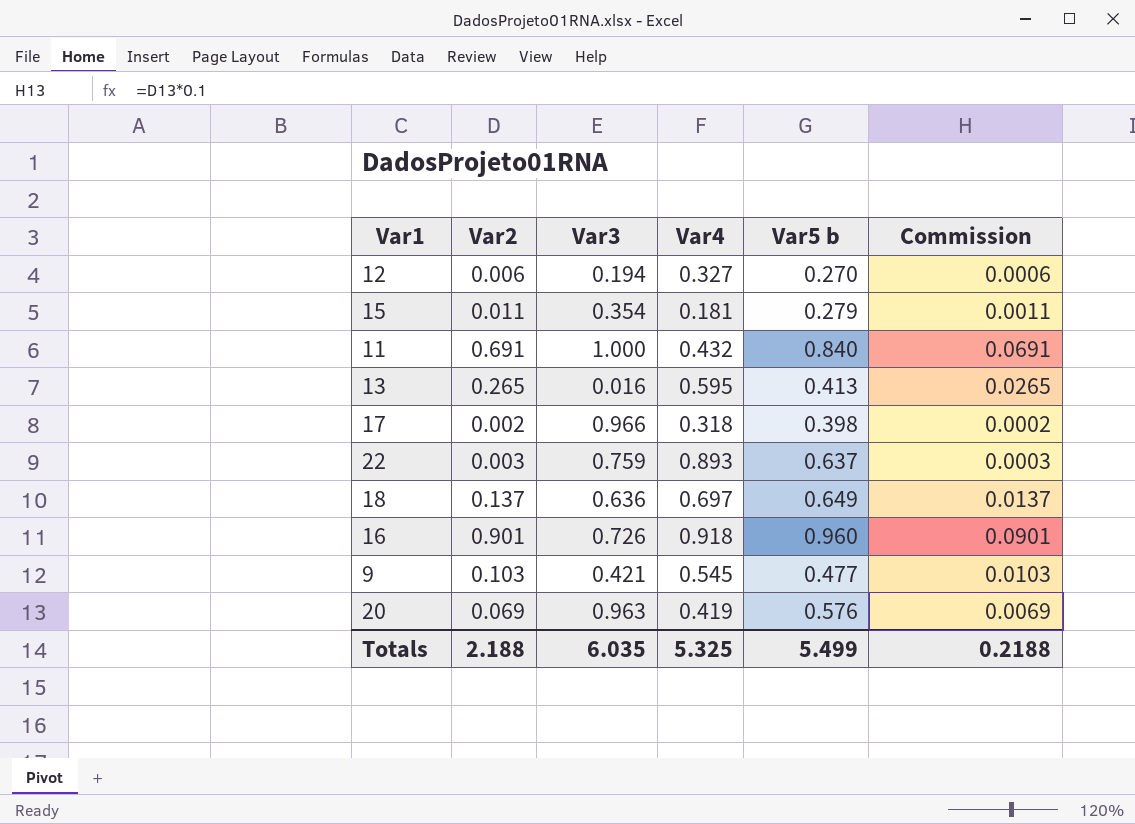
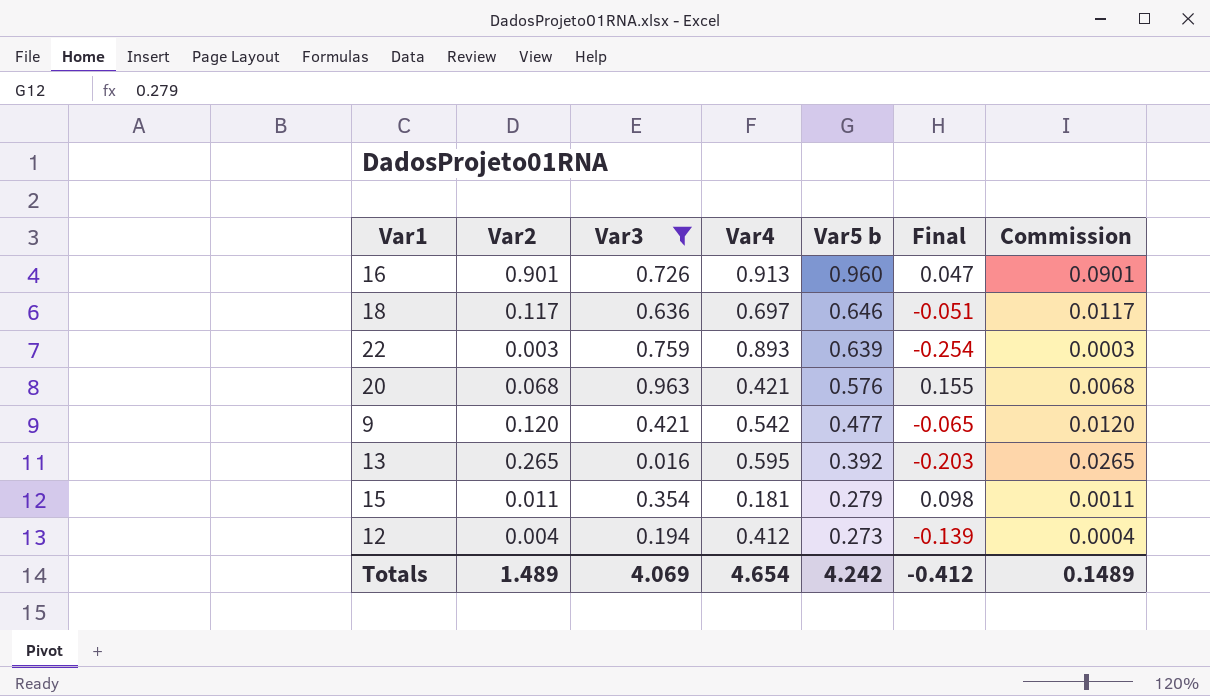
filter: none -> Var3 <= 0.963
row order: none -> Var5 b descending
column Final | formula: none -> [Var5 b] - [Var4]
16 | Var4: 0.918 -> 0.913
18 | Var2: 0.137 -> 0.117
18 | Var5 b: 0.649 -> 0.646
18 | Commission: 0.0137 -> 0.0117
22 | Var5 b: 0.637 -> 0.639
20 | Var2: 0.069 -> 0.068
20 | Var4: 0.419 -> 0.421
20 | Commission: 0.0069 -> 0.0068
9 | Var2: 0.103 -> 0.120
9 | Var4: 0.545 -> 0.542
9 | Commission: 0.0103 -> 0.0120
13 | Var5 b: 0.413 -> 0.392
12 | Var2: 0.006 -> 0.004
12 | Var4: 0.327 -> 0.412
12 | Var5 b: 0.270 -> 0.273
12 | Commission: 0.0006 -> 0.0004
Totals | Var2: 2.188 -> 1.489
Totals | Var3: 6.035 -> 4.069
Totals | Var4: 5.325 -> 4.654
Totals | Var5 b: 5.499 -> 4.242
Totals | Commission: 0.2188 -> 0.1489

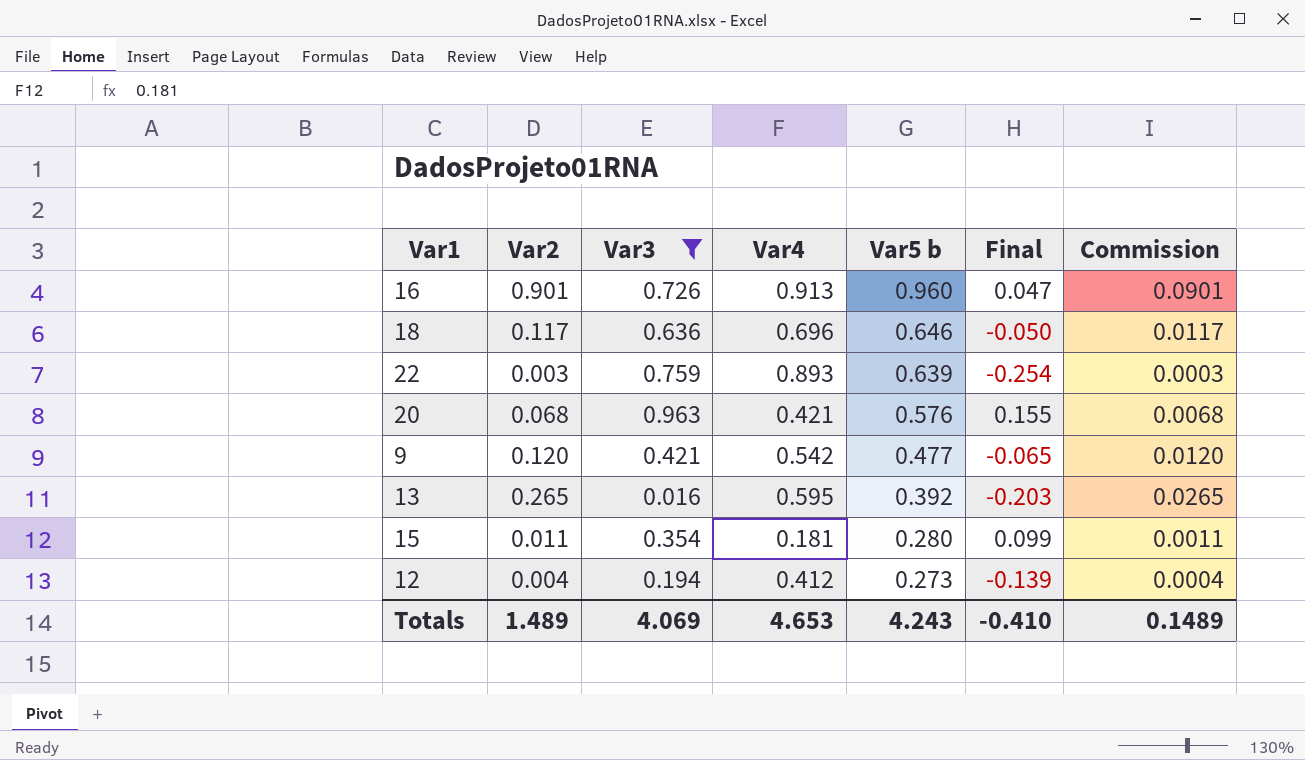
18 | Var4: 0.697 -> 0.696
18 | Final: -0.051 -> -0.050
15 | Var5 b: 0.279 -> 0.280
15 | Final: 0.098 -> 0.099
Totals | Var4: 4.654 -> 4.653
Totals | Var5 b: 4.242 -> 4.243
Totals | Final: -0.412 -> -0.410

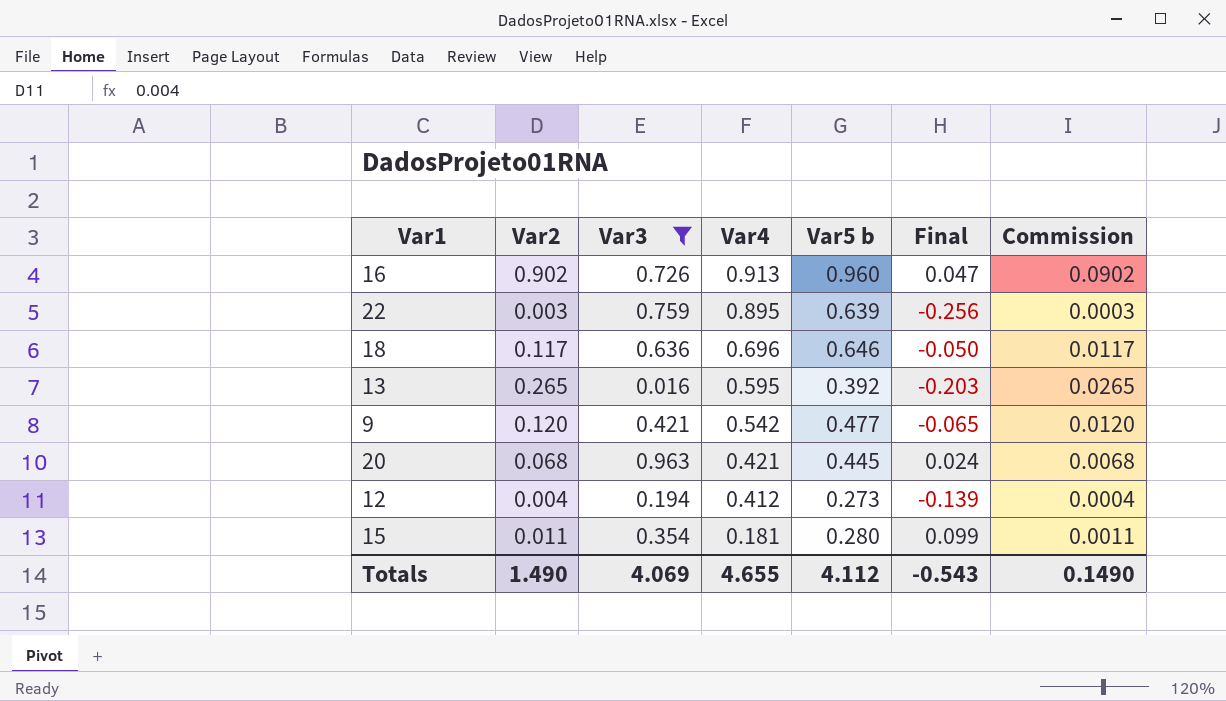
row order: Var5 b descending -> Var4 descending
16 | Var2: 0.901 -> 0.902
16 | Commission: 0.0901 -> 0.0902
22 | Var4: 0.893 -> 0.895
22 | Final: -0.254 -> -0.256
20 | Var5 b: 0.576 -> 0.445
20 | Final: 0.155 -> 0.024
Totals | Var2: 1.489 -> 1.490
Totals | Var4: 4.653 -> 4.655
Totals | Var5 b: 4.243 -> 4.112
Totals | Final: -0.410 -> -0.543
Totals | Commission: 0.1489 -> 0.1490

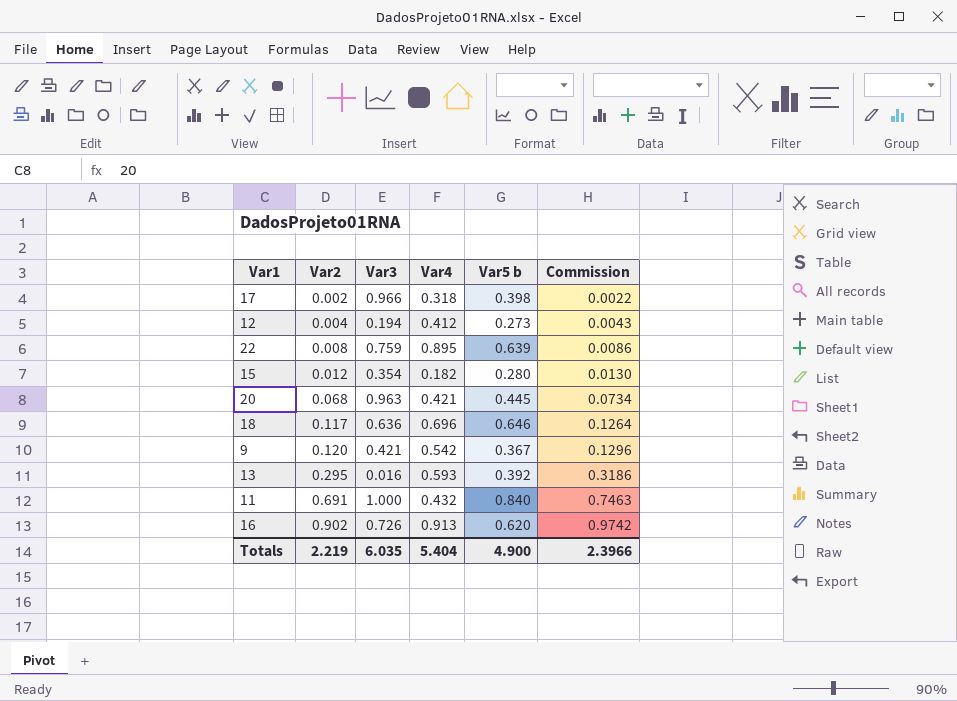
filter: Var3 <= 0.963 -> none
row order: Var4 descending -> Var2 ascending
column Final | formula: [Var5 b] - [Var4] -> none
column Commission | formula: [Var2] * 0.1 -> [Var2] * 1.08
22 | Var2: 0.003 -> 0.008
15 | Var2: 0.011 -> 0.012
15 | Var4: 0.181 -> 0.182
9 | Var5 b: 0.477 -> 0.367
13 | Var2: 0.265 -> 0.295
13 | Var4: 0.595 -> 0.593
16 | Var5 b: 0.960 -> 0.620
Totals | Var2: 1.490 -> 2.219
Totals | Var3: 4.069 -> 6.035
Totals | Var4: 4.655 -> 5.404
Totals | Var5 b: 4.112 -> 4.900
Totals | Commission: 0.1490 -> 2.3966

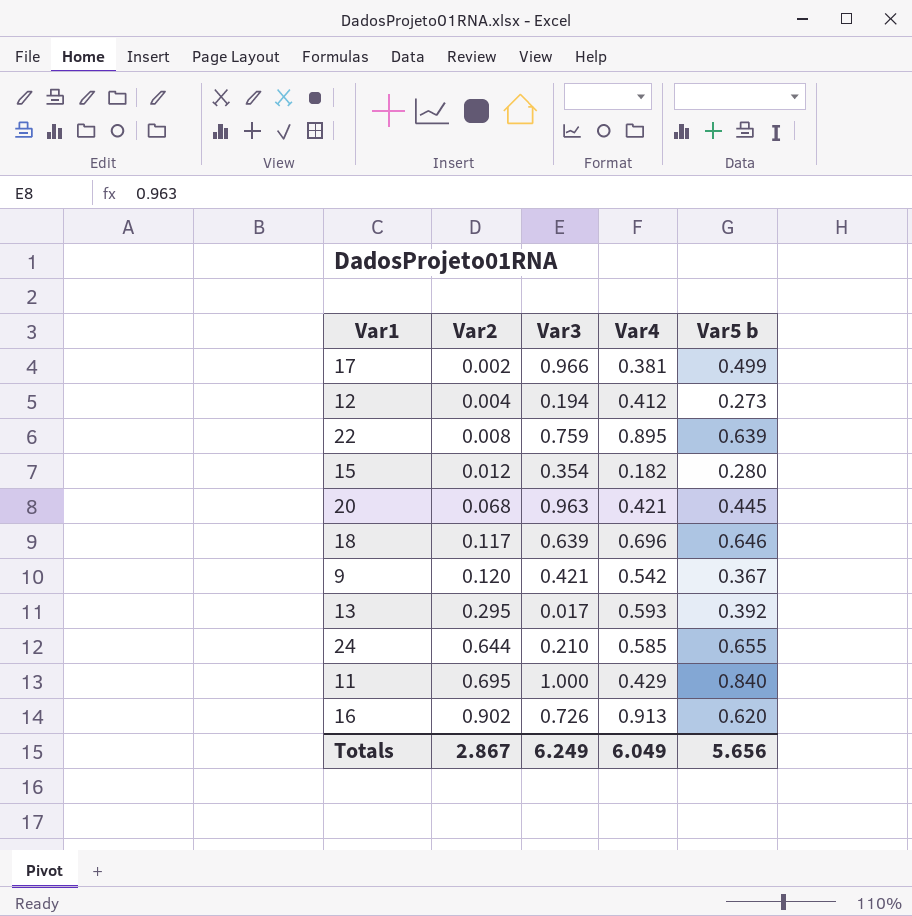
column Commission | formula: [Var2] * 1.08 -> none
17 | Var4: 0.318 -> 0.381
17 | Var5 b: 0.398 -> 0.499
18 | Var3: 0.636 -> 0.639
13 | Var3: 0.016 -> 0.017
row 24: none -> 0.644 | 0.210 | 0.585 | 0.655
11 | Var2: 0.691 -> 0.695
11 | Var4: 0.432 -> 0.429
Totals | Var2: 2.219 -> 2.867
Totals | Var3: 6.035 -> 6.249
Totals | Var4: 5.404 -> 6.049
Totals | Var5 b: 4.900 -> 5.656

